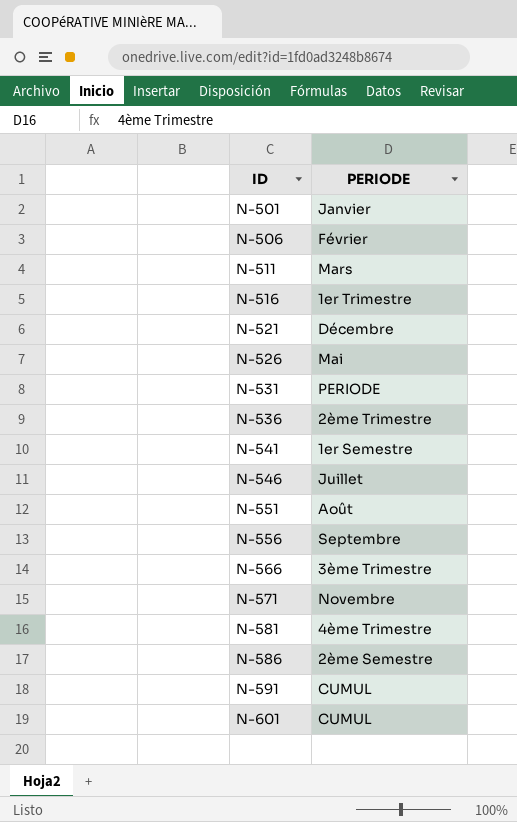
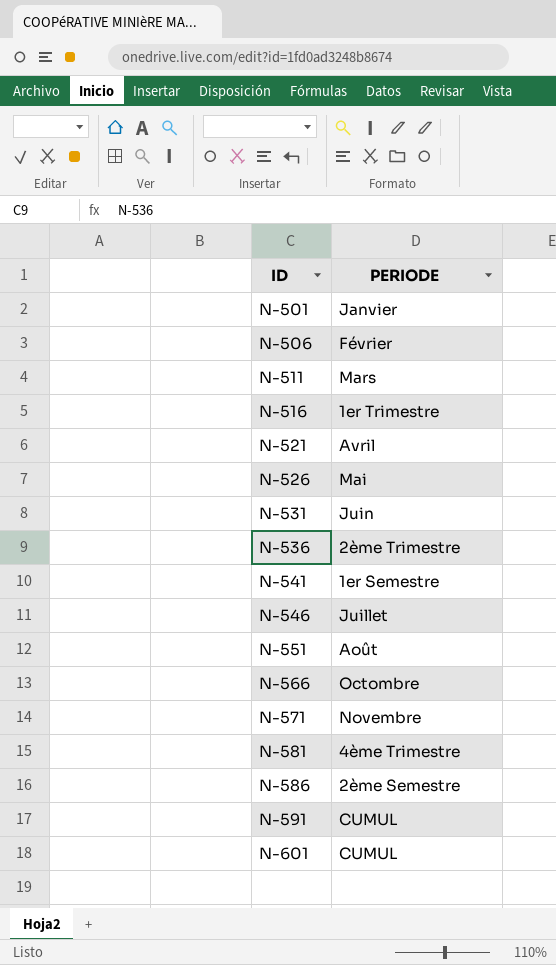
row N-556: Septembre -> none
N-521 | PERIODE: Décembre -> Avril
N-531 | PERIODE: PERIODE -> Juin
N-566 | PERIODE: 3ème Trimestre -> Octombre

